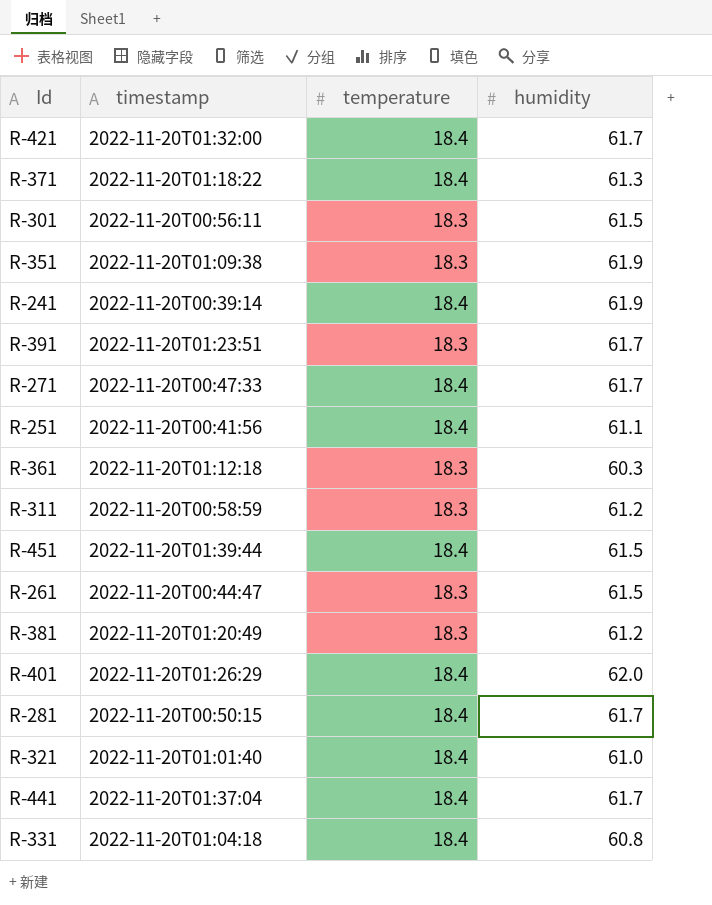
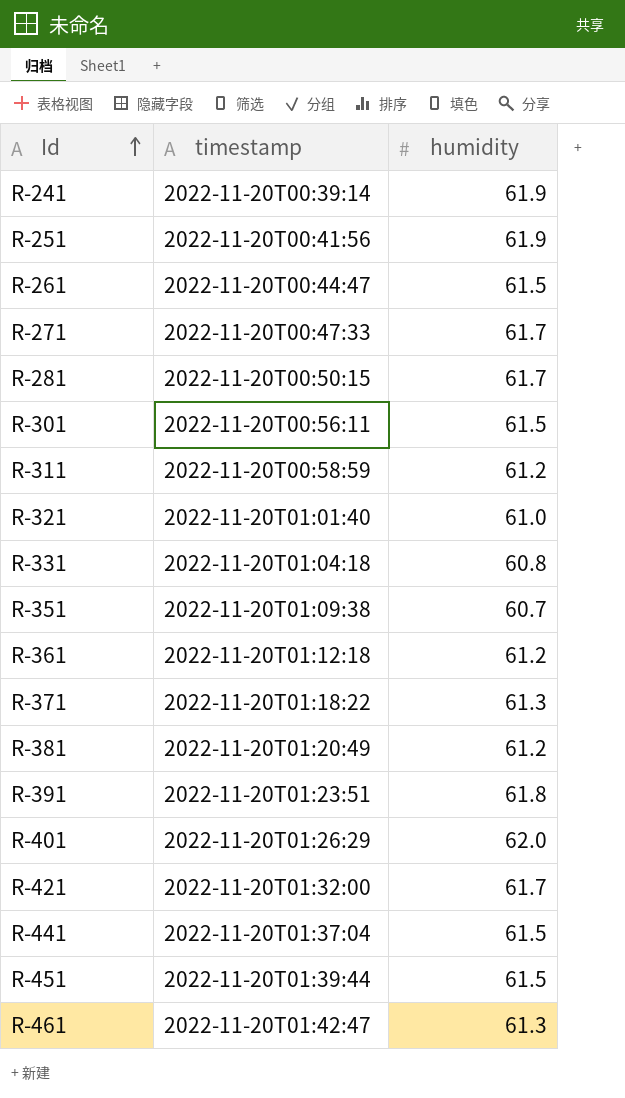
row order: none -> Id ascending
column temperature | position: 3 -> none
R-251 | humidity: 61.1 -> 61.9
R-351 | humidity: 61.9 -> 60.7
R-361 | humidity: 60.3 -> 61.2
R-391 | humidity: 61.7 -> 61.8
R-441 | humidity: 61.7 -> 61.5
row R-461: none -> 2022-11-20T01:42:47 | 61.3

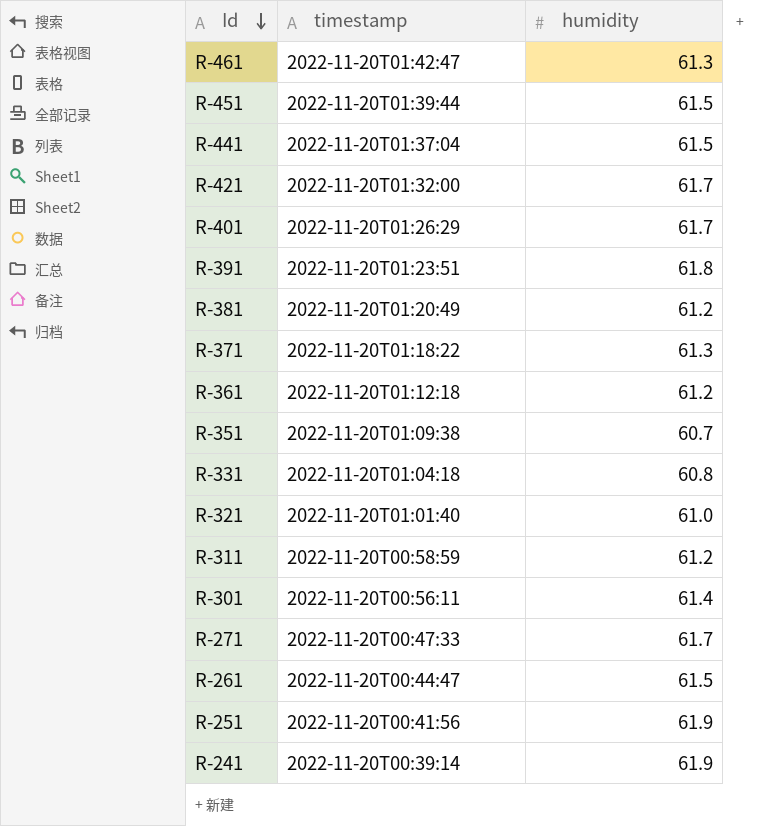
row order: Id ascending -> Id descending
row R-281: 2022-11-20T00:50:15 | 61.7 -> none
R-401 | humidity: 62.0 -> 61.7
R-301 | humidity: 61.5 -> 61.4

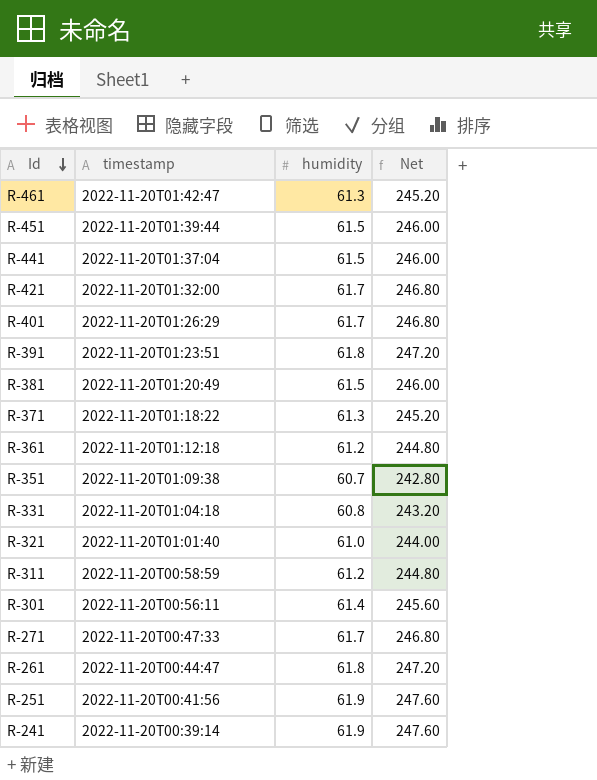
column Net | formula: none -> [humidity] * 4
R-381 | humidity: 61.2 -> 61.5
R-261 | humidity: 61.5 -> 61.8

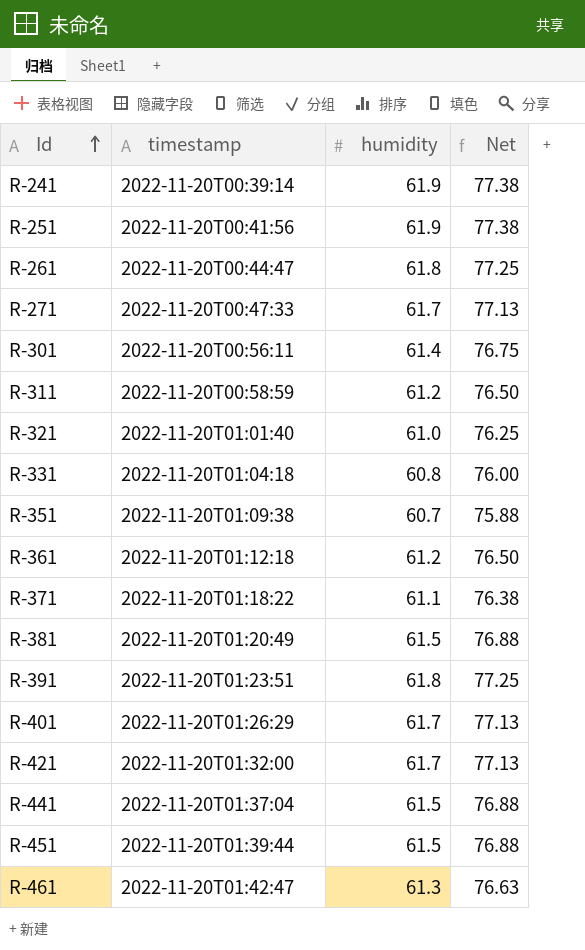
row order: Id descending -> Id ascending
column Net | formula: [humidity] * 4 -> [humidity] * 1.25
R-371 | humidity: 61.3 -> 61.1

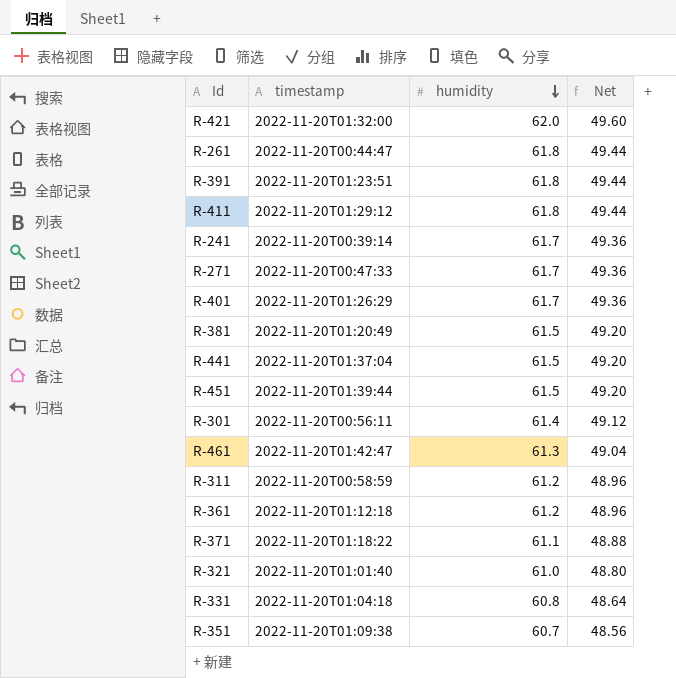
row order: Id ascending -> humidity descending
column Net | formula: [humidity] * 1.25 -> [humidity] * 0.8
row R-251: 2022-11-20T00:41:56 | 61.9 | 77.38 -> none
R-421 | humidity: 61.7 -> 62.0
row R-411: none -> 2022-11-20T01:29:12 | 61.8 | 49.44
R-241 | humidity: 61.9 -> 61.7

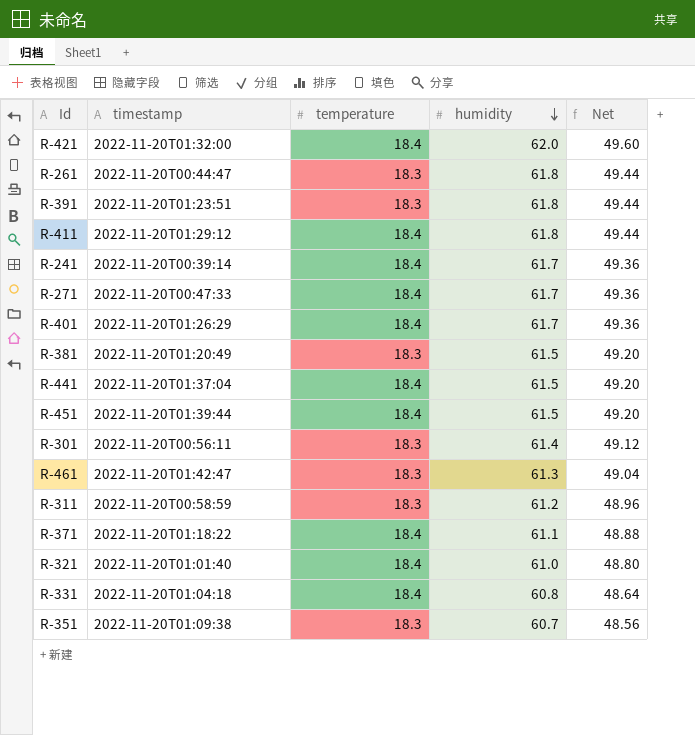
column temperature | position: none -> 3
row R-361: 2022-11-20T01:12:18 | 61.2 | 48.96 -> none

